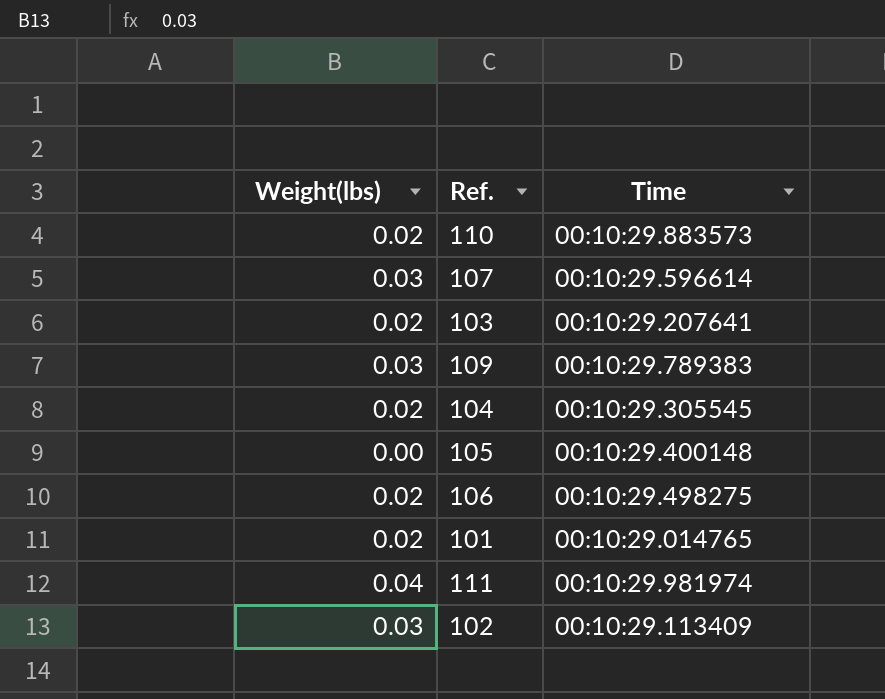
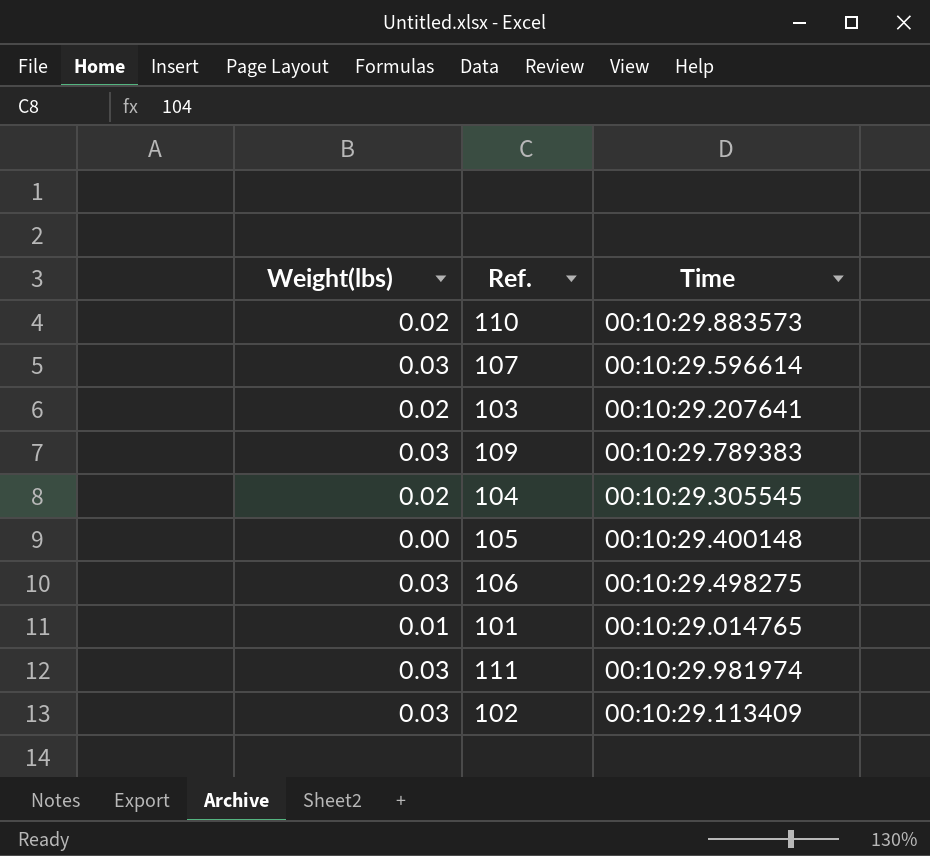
106 | Weight(lbs): 0.02 -> 0.03
101 | Weight(lbs): 0.02 -> 0.01
111 | Weight(lbs): 0.04 -> 0.03

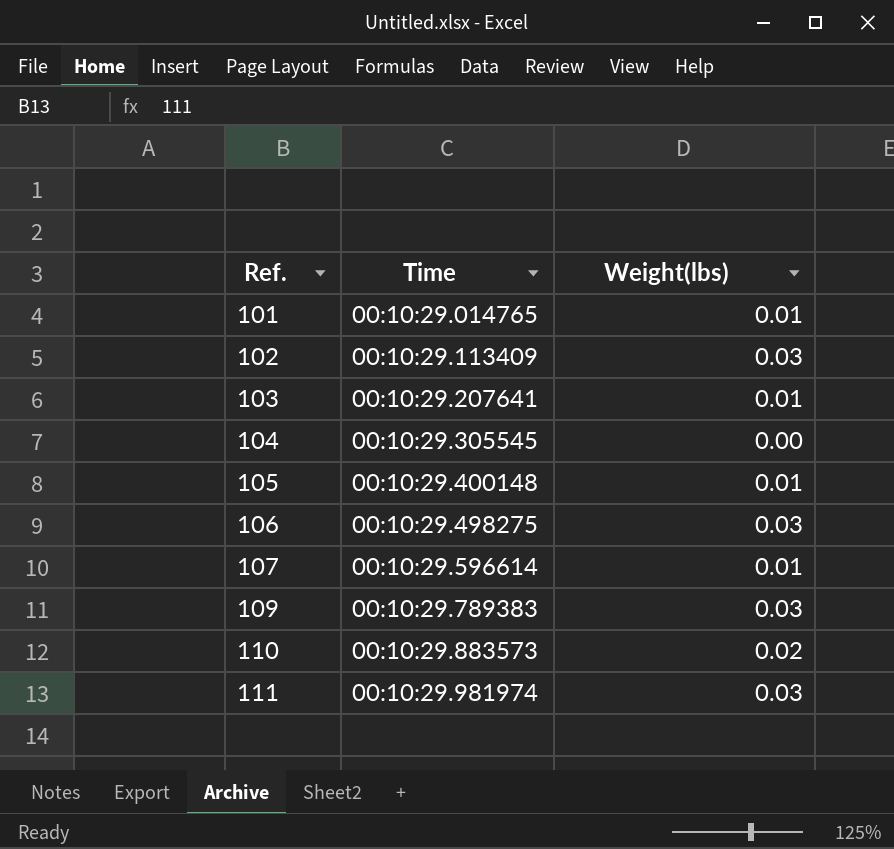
row order: none -> Ref. ascending
column Weight(lbs) | position: 1 -> 3
103 | Weight(lbs): 0.02 -> 0.01
104 | Weight(lbs): 0.02 -> 0.00
105 | Weight(lbs): 0.00 -> 0.01
107 | Weight(lbs): 0.03 -> 0.01

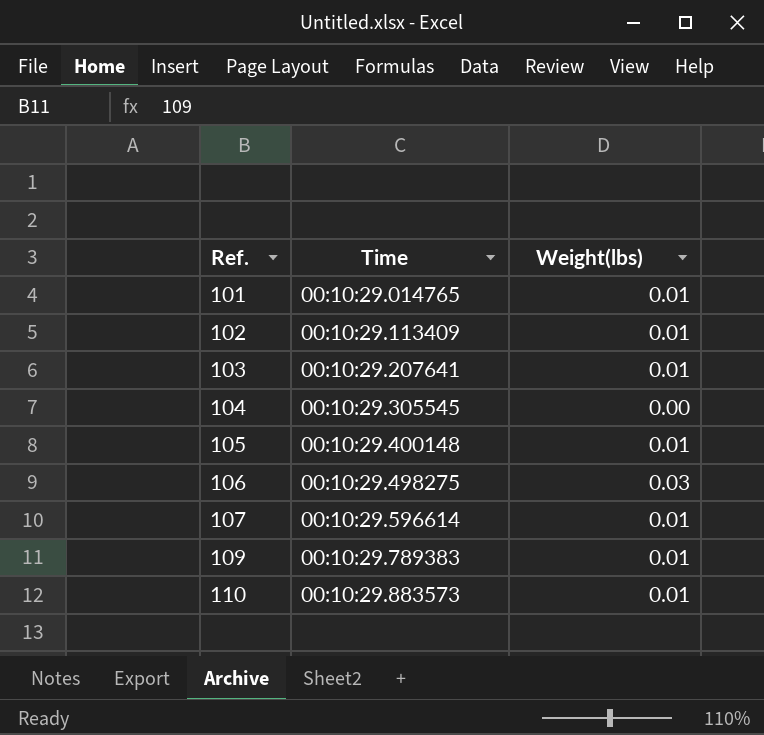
row 111: 00:10:29.981974 | 0.03 -> none
102 | Weight(lbs): 0.03 -> 0.01
109 | Weight(lbs): 0.03 -> 0.01
110 | Weight(lbs): 0.02 -> 0.01

